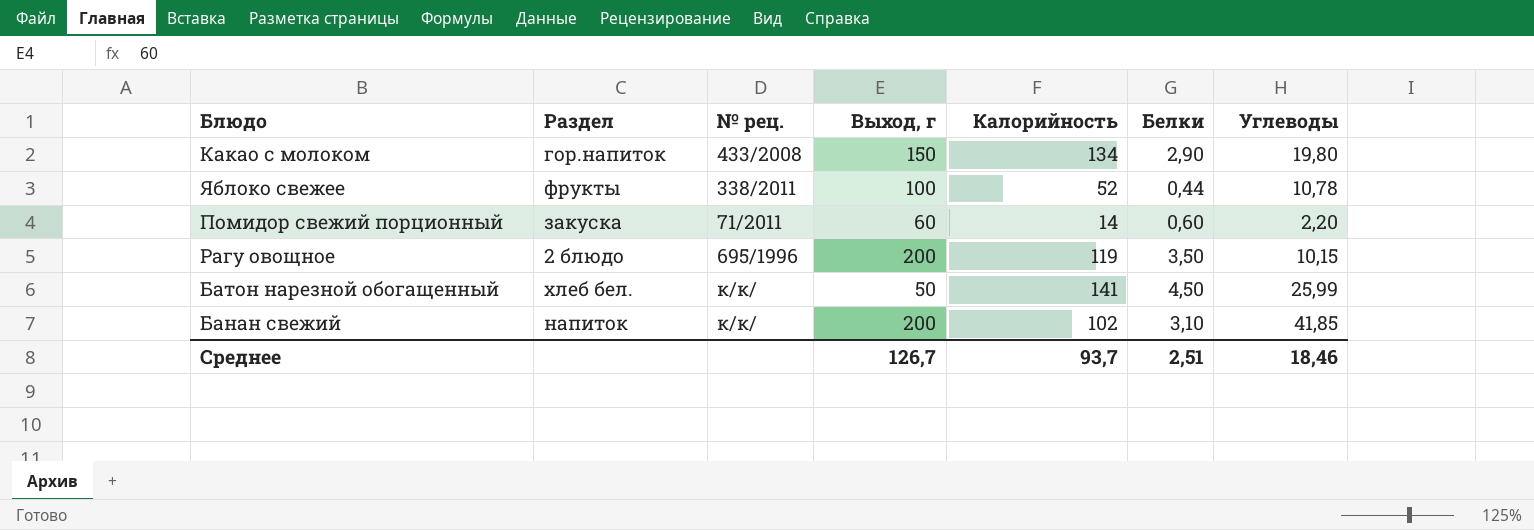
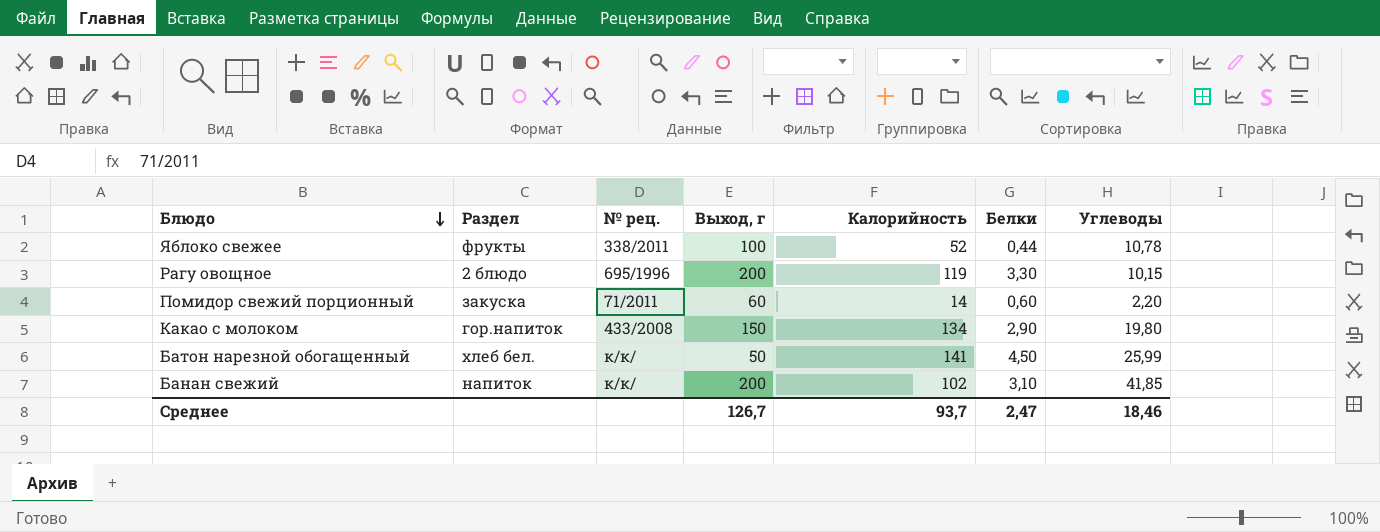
row order: none -> Блюдо descending
Рагу овощное | Белки: 3,50 -> 3,30
Среднее | Белки: 2,51 -> 2,47

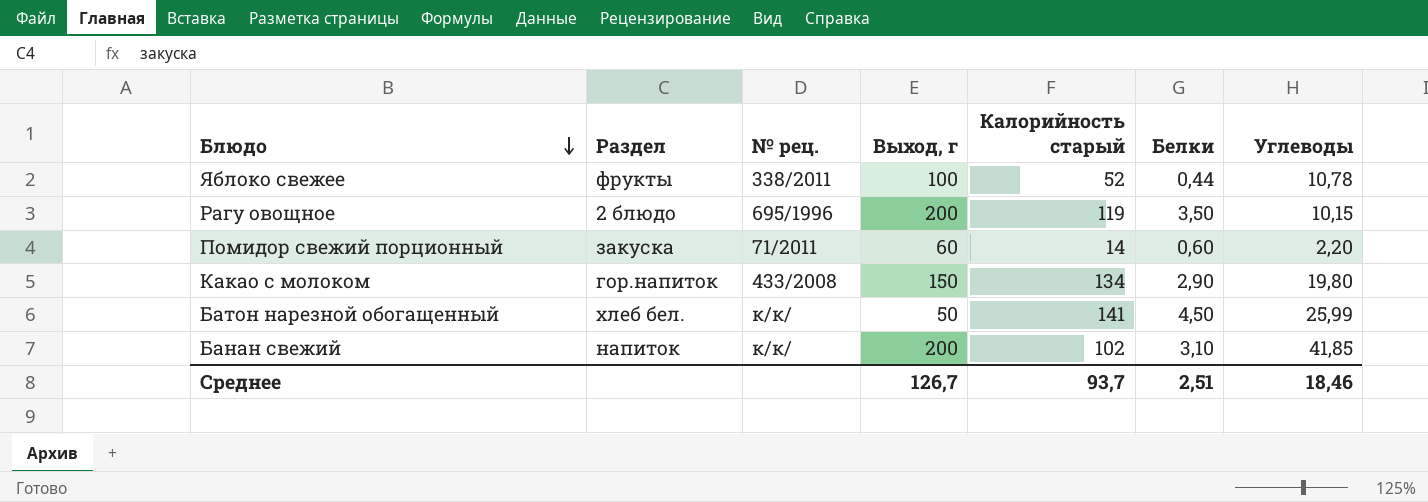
column name: Калорийность -> Калорийность старый
Рагу овощное | Белки: 3,30 -> 3,50
Среднее | Белки: 2,47 -> 2,51

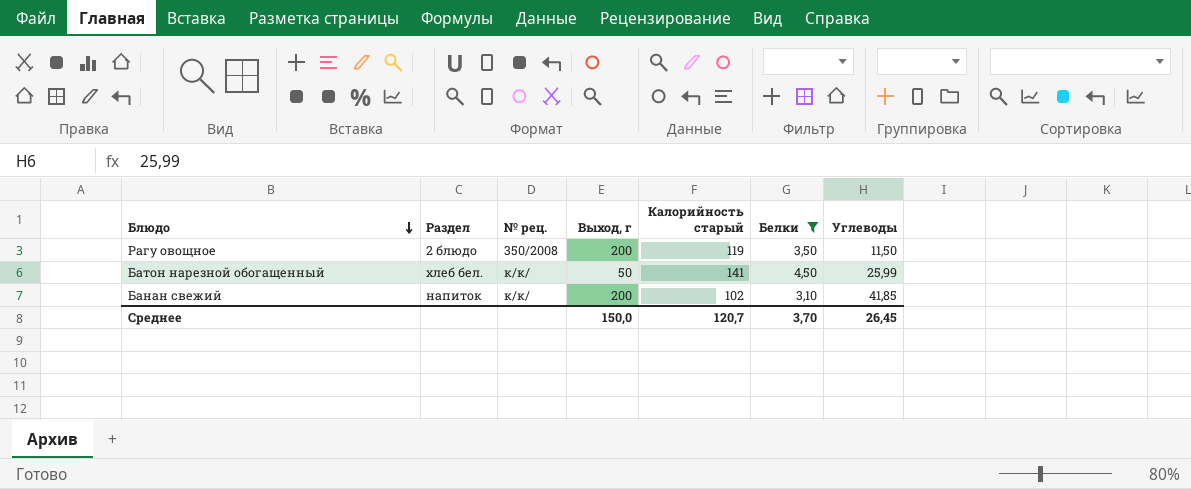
filter: none -> Белки >= 3,10
Рагу овощное | № рец.: 695/1996 -> 350/2008
Рагу овощное | Углеводы: 10,15 -> 11,50
Среднее | Выход, г: 126,7 -> 150,0
Среднее | Калорийность старый: 93,7 -> 120,7
Среднее | Белки: 2,51 -> 3,70
Среднее | Углеводы: 18,46 -> 26,45

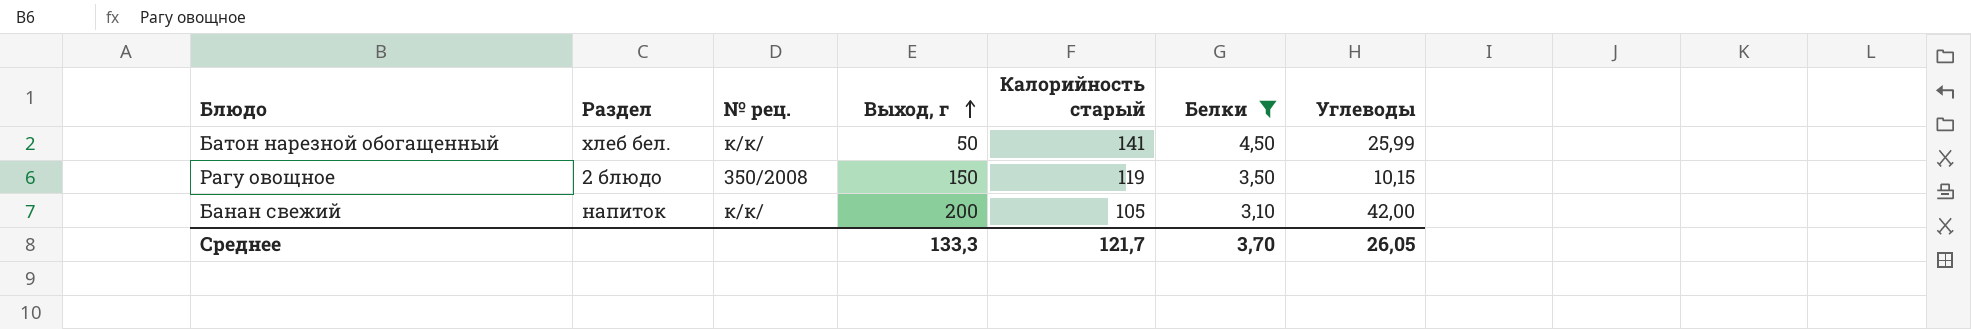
row order: Блюдо descending -> Выход, г ascending
Рагу овощное | Выход, г: 200 -> 150
Рагу овощное | Углеводы: 11,50 -> 10,15
Банан свежий | Калорийность старый: 102 -> 105
Банан свежий | Углеводы: 41,85 -> 42,00
Среднее | Выход, г: 150,0 -> 133,3
Среднее | Калорийность старый: 120,7 -> 121,7
Среднее | Углеводы: 26,45 -> 26,05

